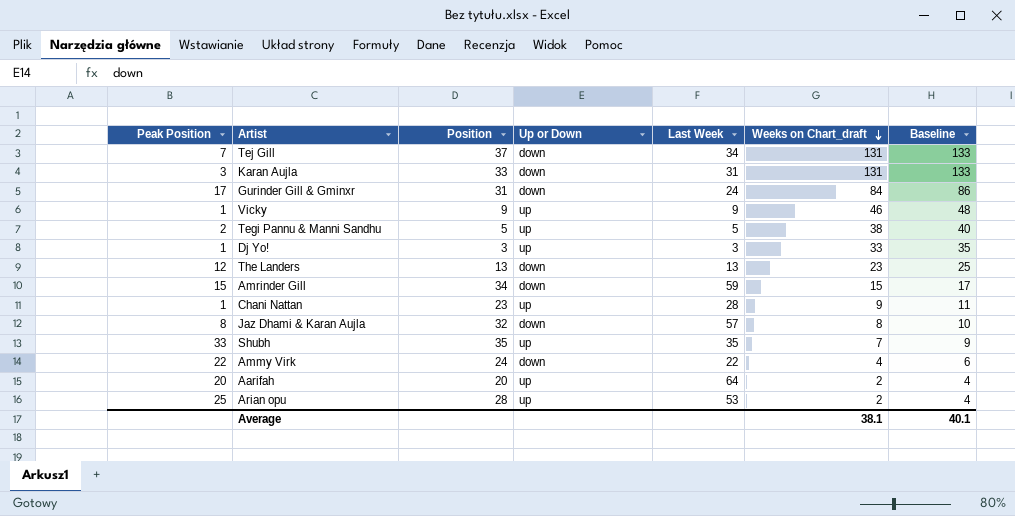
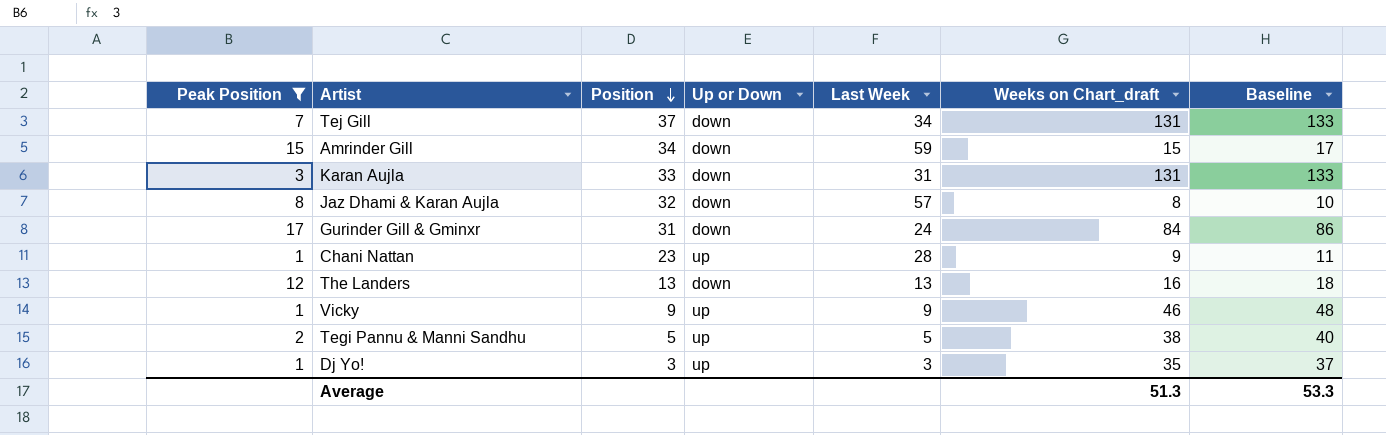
filter: none -> Peak Position <= 17
row order: Weeks on Chart_draft descending -> Position descending
The Landers | Weeks on Chart_draft: 23 -> 16
The Landers | Baseline: 25 -> 18
Dj Yo! | Weeks on Chart_draft: 33 -> 35
Dj Yo! | Baseline: 35 -> 37
Average | Weeks on Chart_draft: 38.1 -> 51.3
Average | Baseline: 40.1 -> 53.3

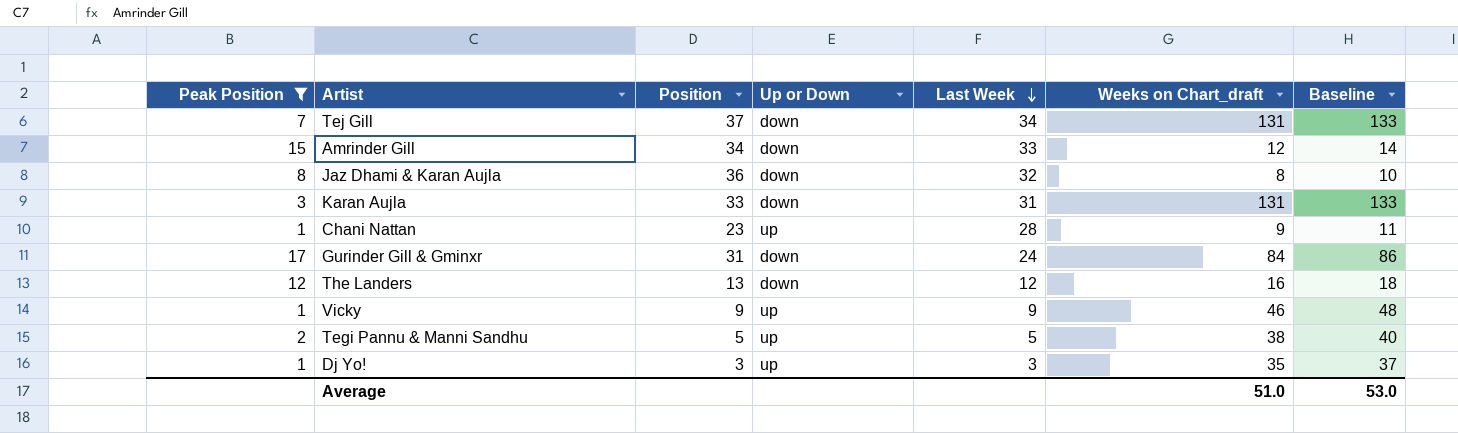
row order: Position descending -> Last Week descending
Amrinder Gill | Last Week: 59 -> 33
Amrinder Gill | Weeks on Chart_draft: 15 -> 12
Amrinder Gill | Baseline: 17 -> 14
Jaz Dhami & Karan Aujla | Position: 32 -> 36
Jaz Dhami & Karan Aujla | Last Week: 57 -> 32
The Landers | Last Week: 13 -> 12
Average | Weeks on Chart_draft: 51.3 -> 51.0
Average | Baseline: 53.3 -> 53.0

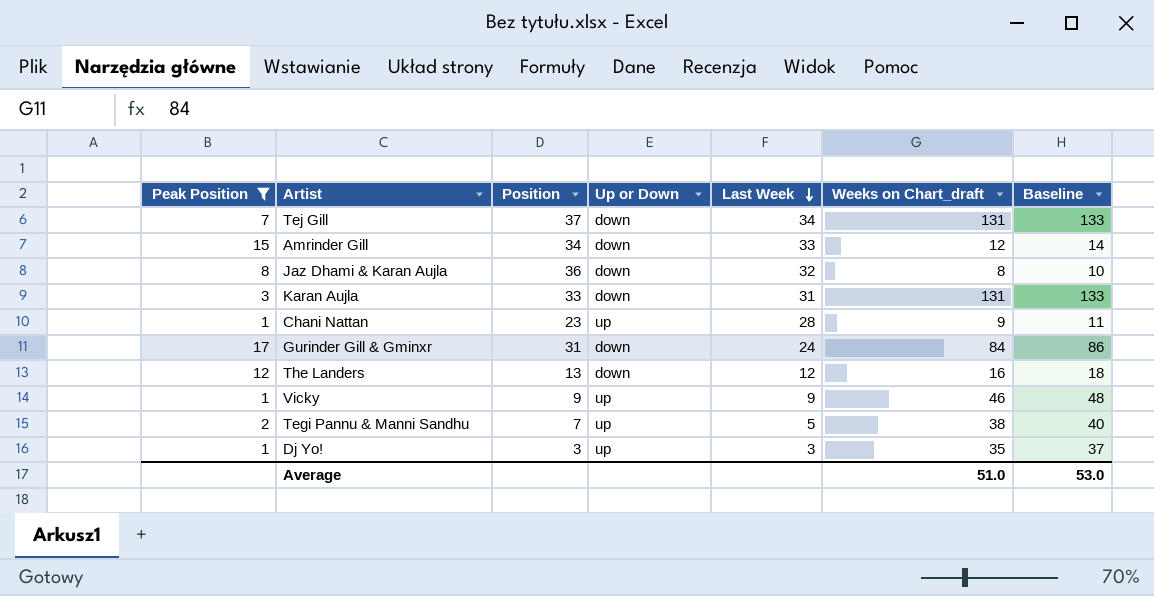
Tegi Pannu & Manni Sandhu | Position: 5 -> 7

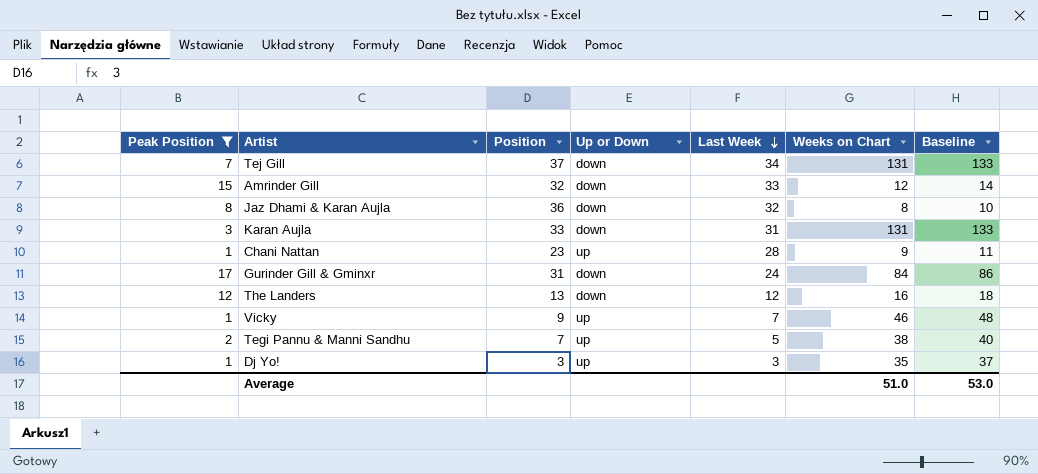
column name: Weeks on Chart_draft -> Weeks on Chart
Amrinder Gill | Position: 34 -> 32
Vicky | Last Week: 9 -> 7

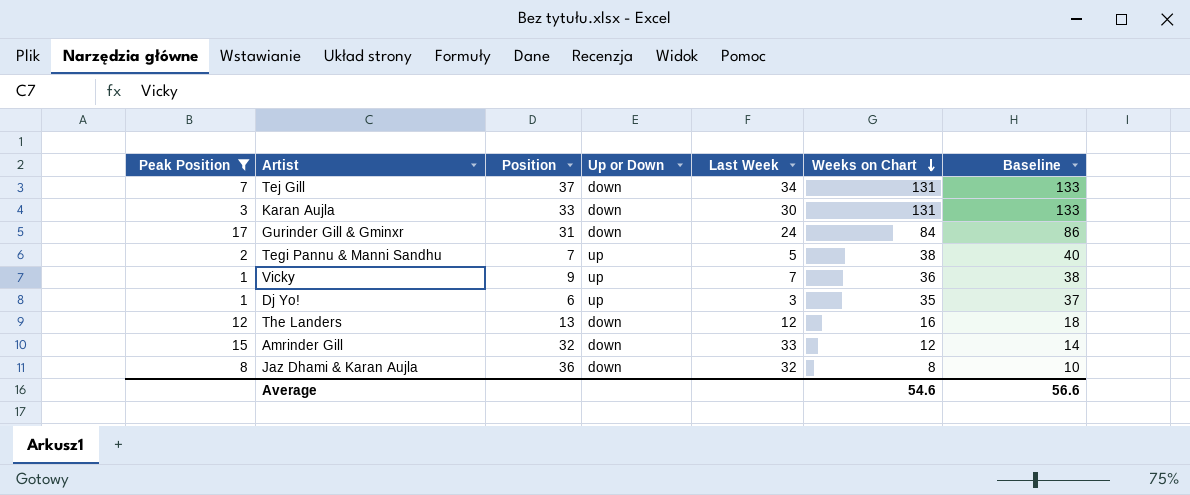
row order: Last Week descending -> Weeks on Chart descending
row Chani Nattan: 1 | 23 | up | 28 | 9 | 11 -> none
Karan Aujla | Last Week: 31 -> 30
Vicky | Weeks on Chart: 46 -> 36
Vicky | Baseline: 48 -> 38
Dj Yo! | Position: 3 -> 6
Average | Weeks on Chart: 51.0 -> 54.6
Average | Baseline: 53.0 -> 56.6

